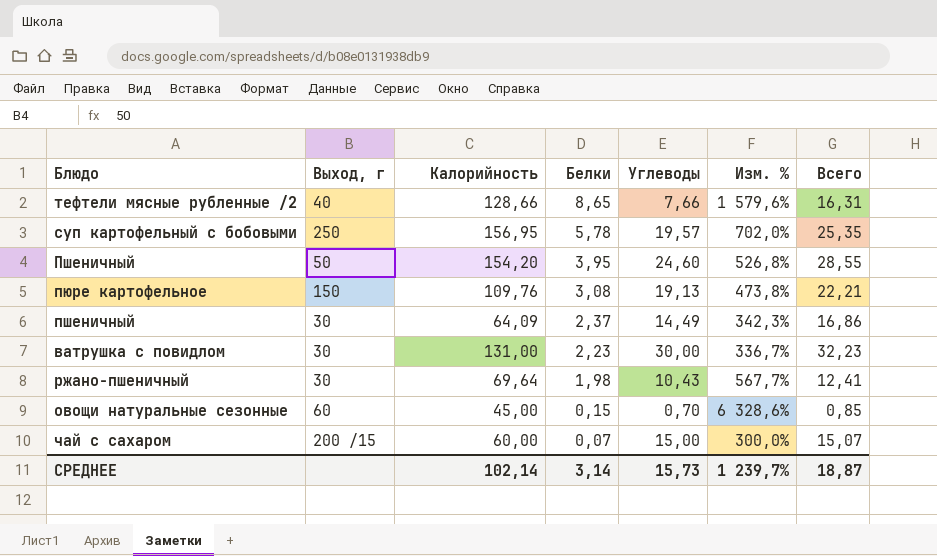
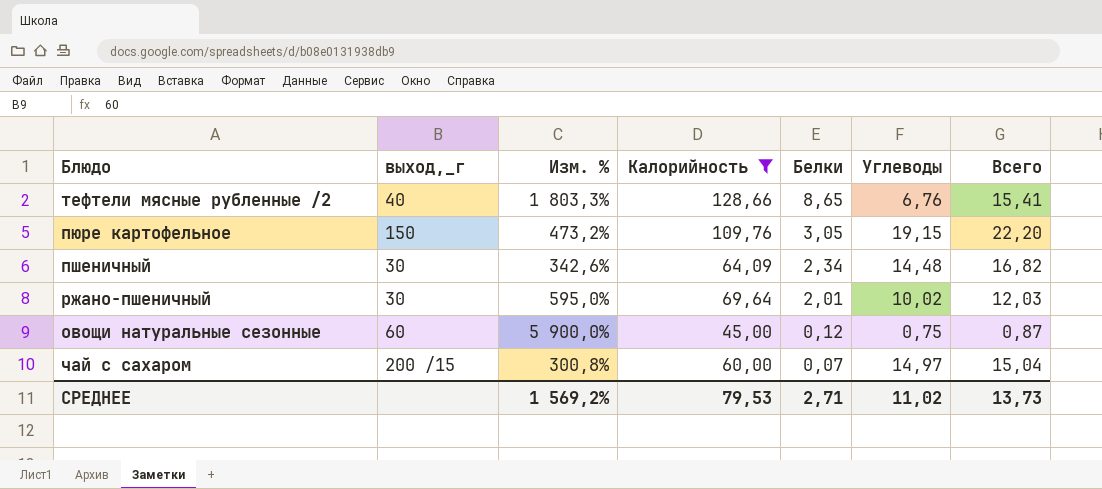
filter: none -> Калорийность <= 128,66
column name: Выход, г -> выход,_г
column Изм. % | position: 6 -> 3
тефтели мясные рубленные /2 | Изм. %: 1 579,6% -> 1 803,3%
тефтели мясные рубленные /2 | Углеводы: 7,66 -> 6,76
тефтели мясные рубленные /2 | Всего: 16,31 -> 15,41
пюре картофельное | Изм. %: 473,8% -> 473,2%
пюре картофельное | Белки: 3,08 -> 3,05
пюре картофельное | Углеводы: 19,13 -> 19,15
пюре картофельное | Всего: 22,21 -> 22,20
пшеничный | Изм. %: 342,3% -> 342,6%
пшеничный | Белки: 2,37 -> 2,34
пшеничный | Углеводы: 14,49 -> 14,48
пшеничный | Всего: 16,86 -> 16,82
ржано-пшеничный | Изм. %: 567,7% -> 595,0%
ржано-пшеничный | Белки: 1,98 -> 2,01
ржано-пшеничный | Углеводы: 10,43 -> 10,02
ржано-пшеничный | Всего: 12,41 -> 12,03
овощи натуральные сезонные | Изм. %: 6 328,6% -> 5 900,0%
овощи натуральные сезонные | Белки: 0,15 -> 0,12
овощи натуральные сезонные | Углеводы: 0,70 -> 0,75
овощи натуральные сезонные | Всего: 0,85 -> 0,87
чай с сахаром | Изм. %: 300,0% -> 300,8%
чай с сахаром | Углеводы: 15,00 -> 14,97
чай с сахаром | Всего: 15,07 -> 15,04
СРЕДНЕЕ | Изм. %: 1 239,7% -> 1 569,2%
СРЕДНЕЕ | Калорийность: 102,14 -> 79,53
СРЕДНЕЕ | Белки: 3,14 -> 2,71
СРЕДНЕЕ | Углеводы: 15,73 -> 11,02
СРЕДНЕЕ | Всего: 18,87 -> 13,73

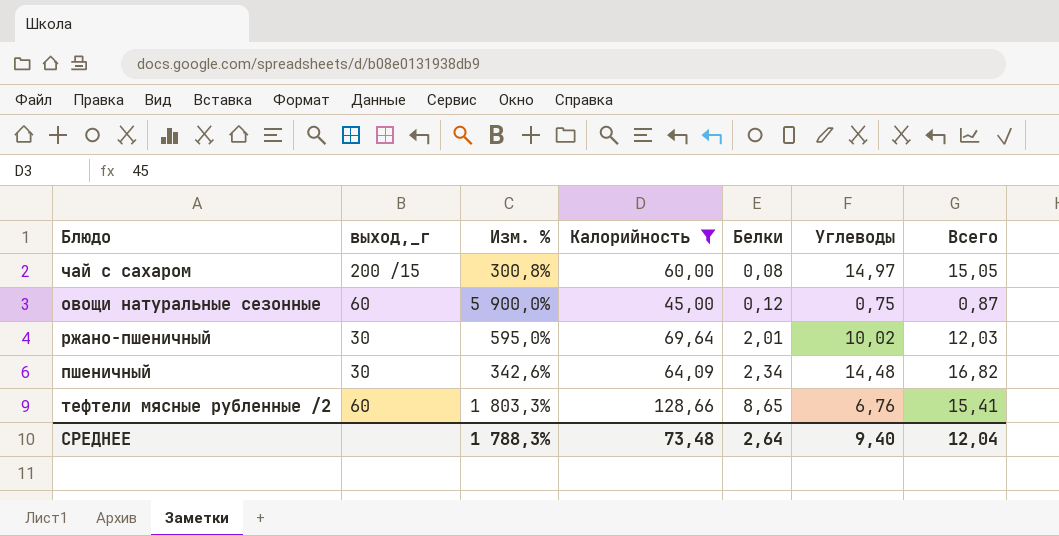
row order: Белки descending -> Белки ascending
row пюре картофельное: 150 | 473,2% | 109,76 | 3,05 | 19,15 | 22,20 -> none
чай с сахаром | Белки: 0,07 -> 0,08
чай с сахаром | Всего: 15,04 -> 15,05
тефтели мясные рубленные /2 | выход,_г: 40 -> 60
СРЕДНЕЕ | Изм. %: 1 569,2% -> 1 788,3%
СРЕДНЕЕ | Калорийность: 79,53 -> 73,48
СРЕДНЕЕ | Белки: 2,71 -> 2,64
СРЕДНЕЕ | Углеводы: 11,02 -> 9,40
СРЕДНЕЕ | Всего: 13,73 -> 12,04

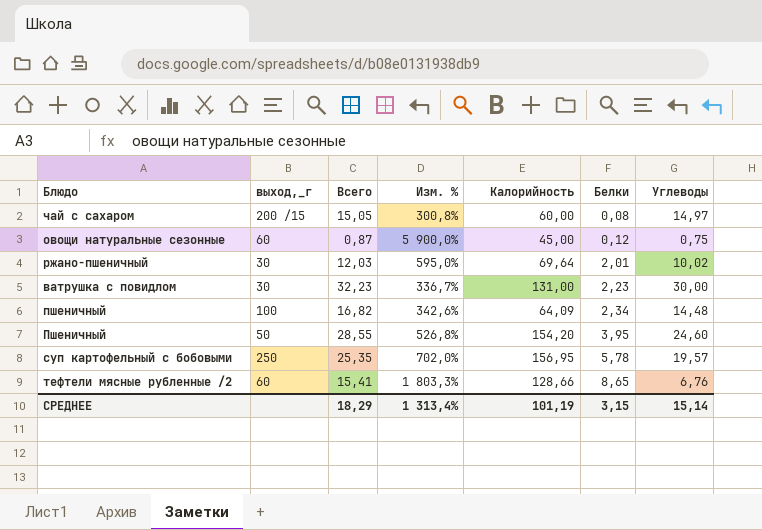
filter: Калорийность <= 128,66 -> none
column Всего | position: 7 -> 3
пшеничный | выход,_г: 30 -> 100
СРЕДНЕЕ | Всего: 12,04 -> 18,29
СРЕДНЕЕ | Изм. %: 1 788,3% -> 1 313,4%
СРЕДНЕЕ | Калорийность: 73,48 -> 101,19
СРЕДНЕЕ | Белки: 2,64 -> 3,15
СРЕДНЕЕ | Углеводы: 9,40 -> 15,14

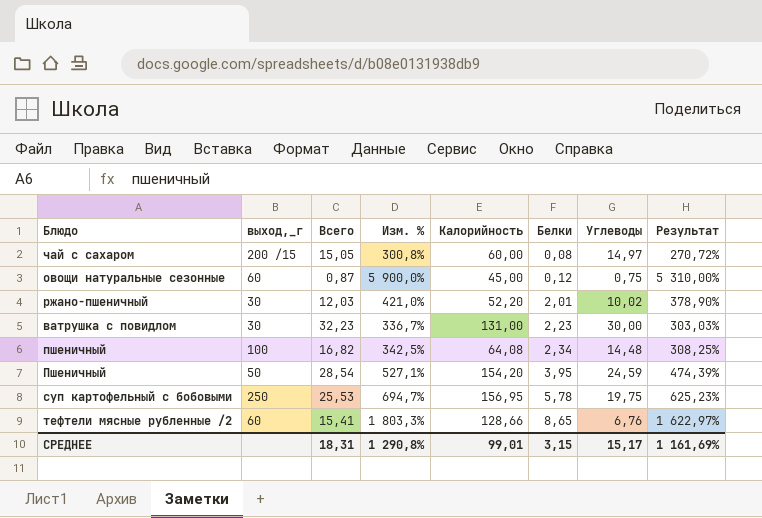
column Результат | formula: none -> [Изм. %] * 0,9
ржано-пшеничный | Изм. %: 595,0% -> 421,0%
ржано-пшеничный | Калорийность: 69,64 -> 52,20
пшеничный | Изм. %: 342,6% -> 342,5%
пшеничный | Калорийность: 64,09 -> 64,08
Пшеничный | Всего: 28,55 -> 28,54
Пшеничный | Изм. %: 526,8% -> 527,1%
Пшеничный | Углеводы: 24,60 -> 24,59
суп картофельный с бобовыми | Всего: 25,35 -> 25,53
суп картофельный с бобовыми | Изм. %: 702,0% -> 694,7%
суп картофельный с бобовыми | Углеводы: 19,57 -> 19,75
СРЕДНЕЕ | Всего: 18,29 -> 18,31
СРЕДНЕЕ | Изм. %: 1 313,4% -> 1 290,8%
СРЕДНЕЕ | Калорийность: 101,19 -> 99,01
СРЕДНЕЕ | Углеводы: 15,14 -> 15,17

